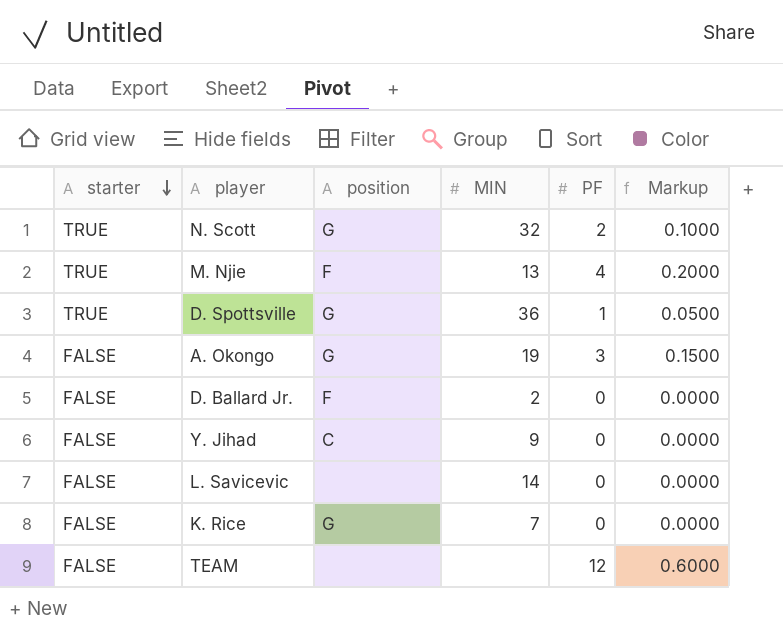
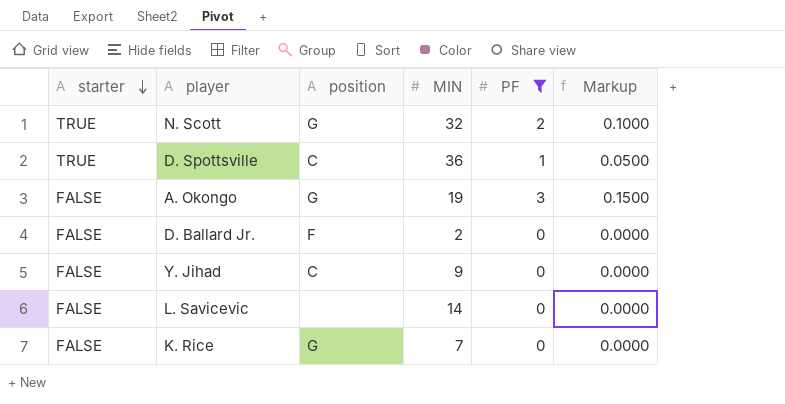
filter: none -> PF <= 3
D. Spottsville | position: G -> C

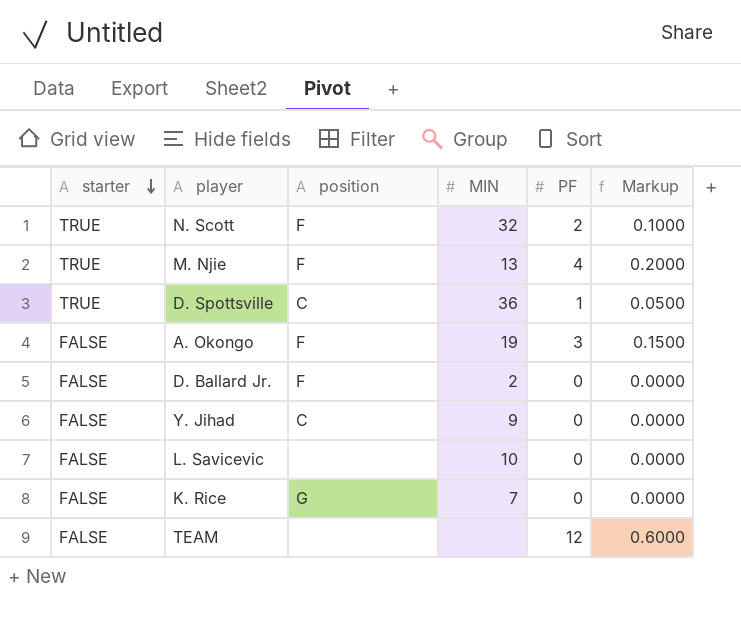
filter: PF <= 3 -> none
N. Scott | position: G -> F
A. Okongo | position: G -> F
L. Savicevic | MIN: 14 -> 10

